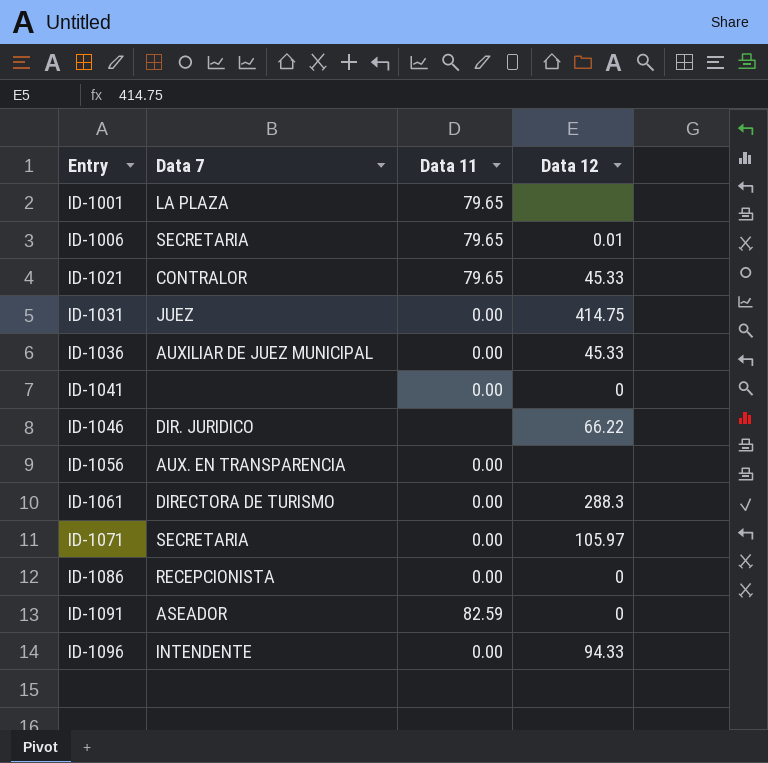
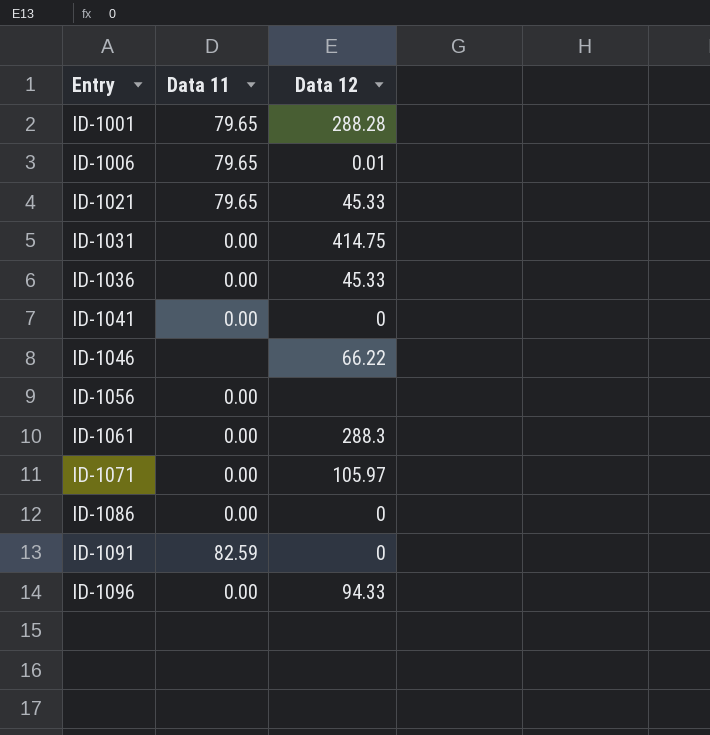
column Data 7 | position: 2 -> none
ID-1001 | Data 12: none -> 288.28

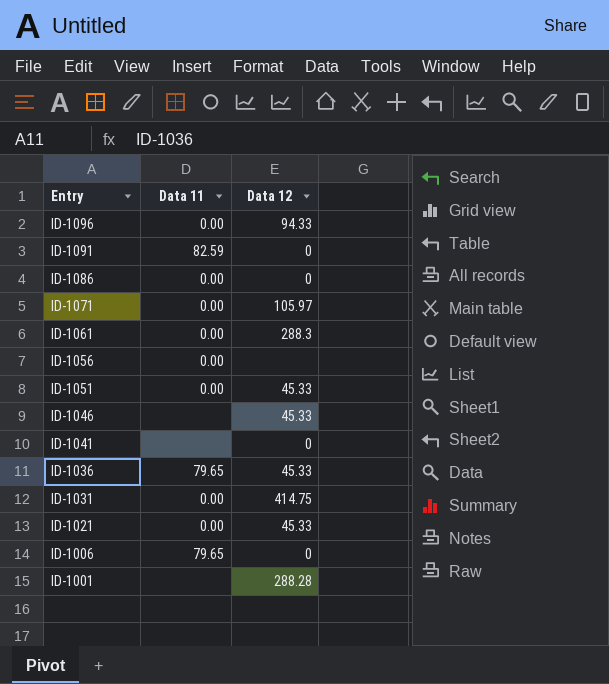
row order: Entry ascending -> Entry descending
row ID-1051: none -> 0.00 | 45.33
ID-1046 | Data 12: 66.22 -> 45.33
ID-1041 | Data 11: 0.00 -> none
ID-1036 | Data 11: 0.00 -> 79.65
ID-1021 | Data 11: 79.65 -> 0.00
ID-1006 | Data 12: 0.01 -> 0
ID-1001 | Data 11: 79.65 -> none

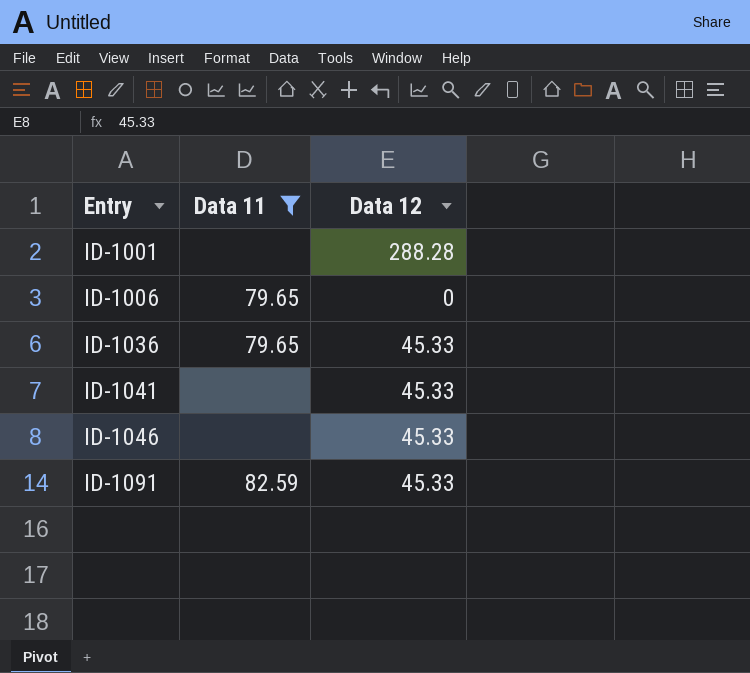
filter: none -> Data 11 != 0.00
row order: Entry descending -> Entry ascending
ID-1041 | Data 12: 0 -> 45.33
ID-1091 | Data 12: 0 -> 45.33

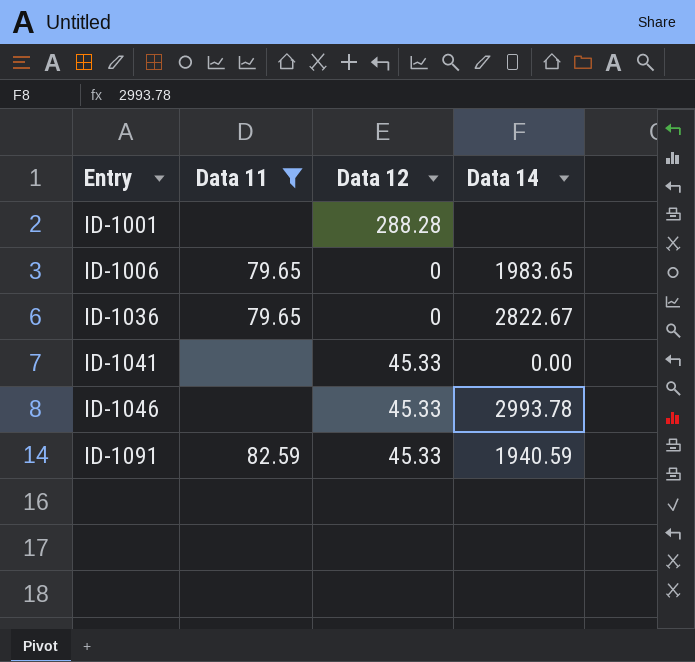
column Data 14 | position: none -> 4
ID-1036 | Data 12: 45.33 -> 0

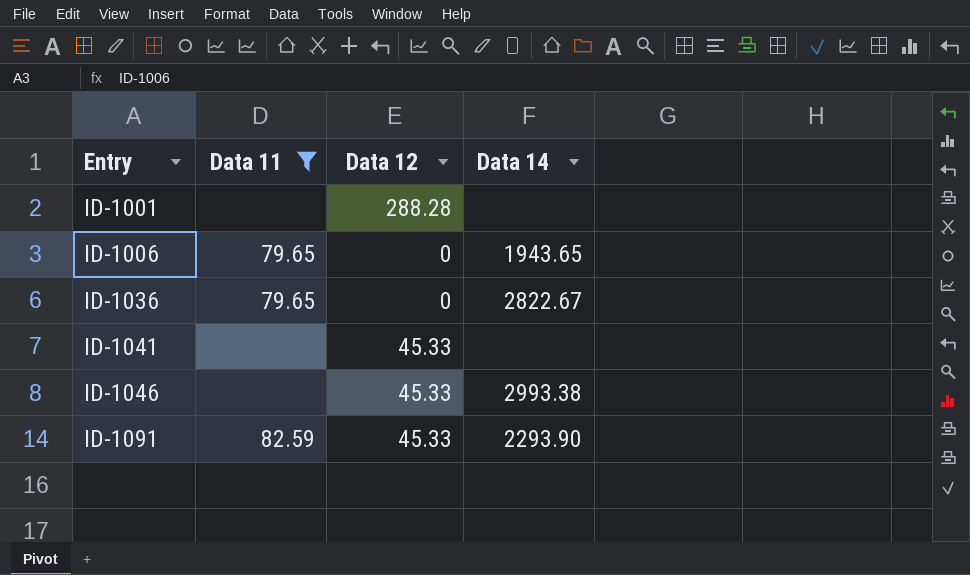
ID-1006 | Data 14: 1983.65 -> 1943.65
ID-1041 | Data 14: 0.00 -> none
ID-1046 | Data 14: 2993.78 -> 2993.38
ID-1091 | Data 14: 1940.59 -> 2293.90

